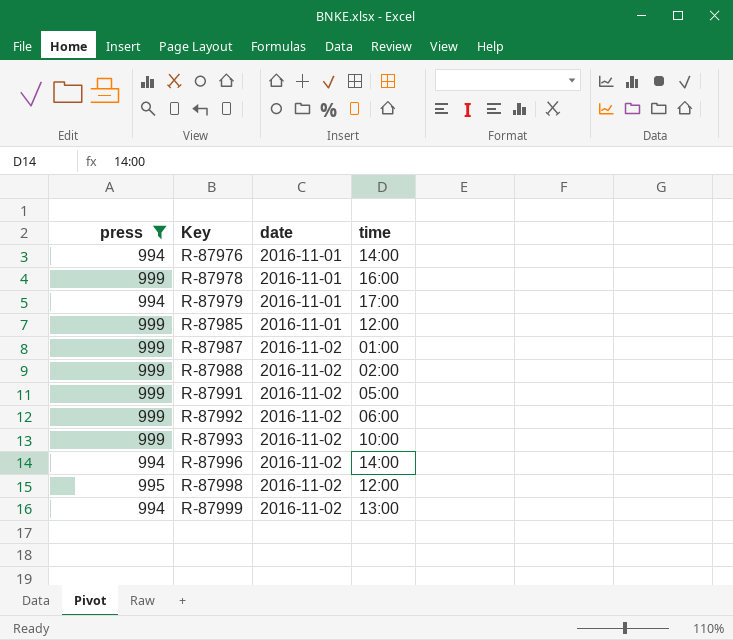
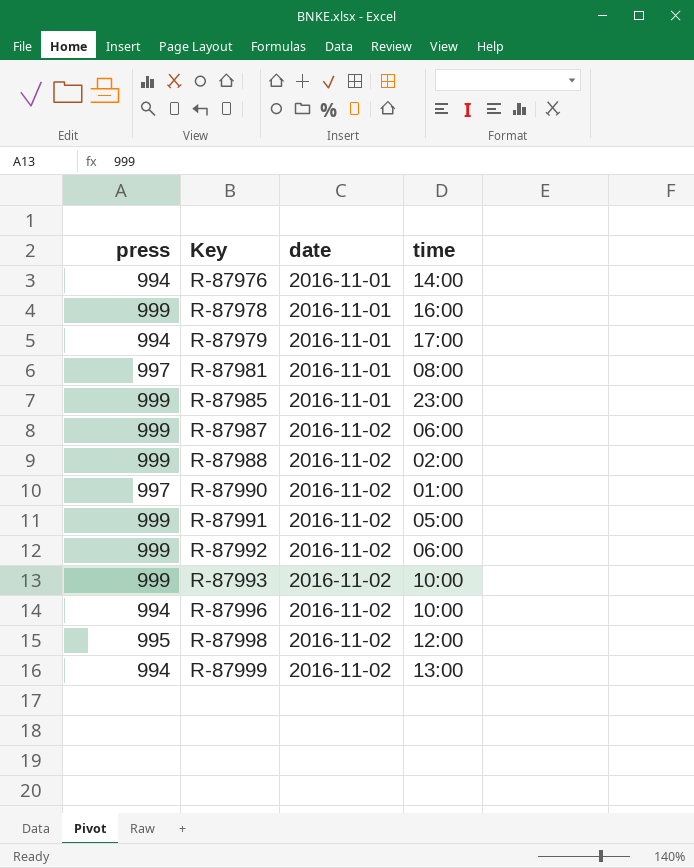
filter: press != 997 -> none
R-87985 | time: 12:00 -> 23:00
R-87987 | time: 01:00 -> 06:00
R-87996 | time: 14:00 -> 10:00

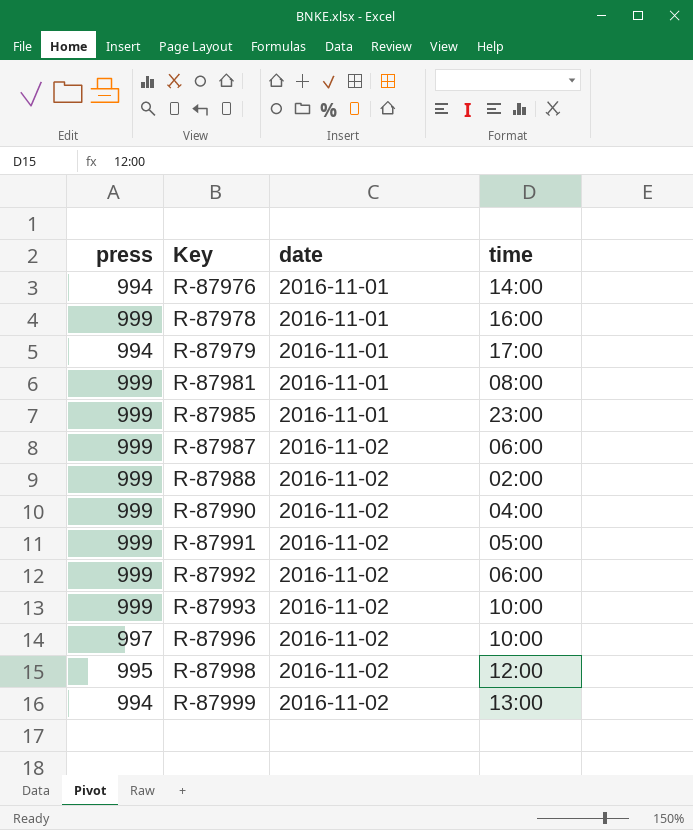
R-87981 | press: 997 -> 999
R-87990 | press: 997 -> 999
R-87990 | time: 01:00 -> 04:00
R-87996 | press: 994 -> 997

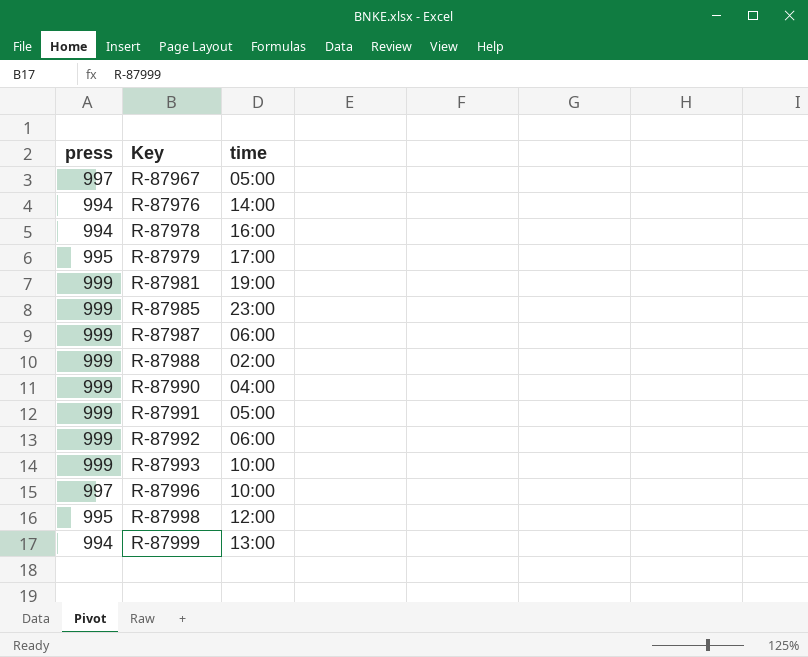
column date | position: 3 -> none
row R-87967: none -> 997 | 05:00
R-87978 | press: 999 -> 994
R-87979 | press: 994 -> 995
R-87981 | time: 08:00 -> 19:00

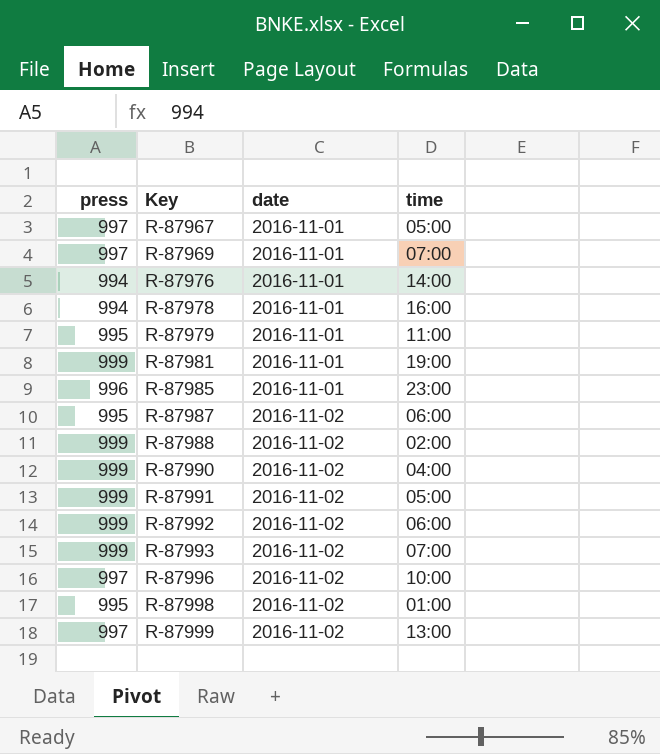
column date | position: none -> 3
row R-87969: none -> 997 | 2016-11-01 | 07:00
R-87979 | time: 17:00 -> 11:00
R-87985 | press: 999 -> 996
R-87987 | press: 999 -> 995
R-87993 | time: 10:00 -> 07:00
R-87998 | time: 12:00 -> 01:00
R-87999 | press: 994 -> 997

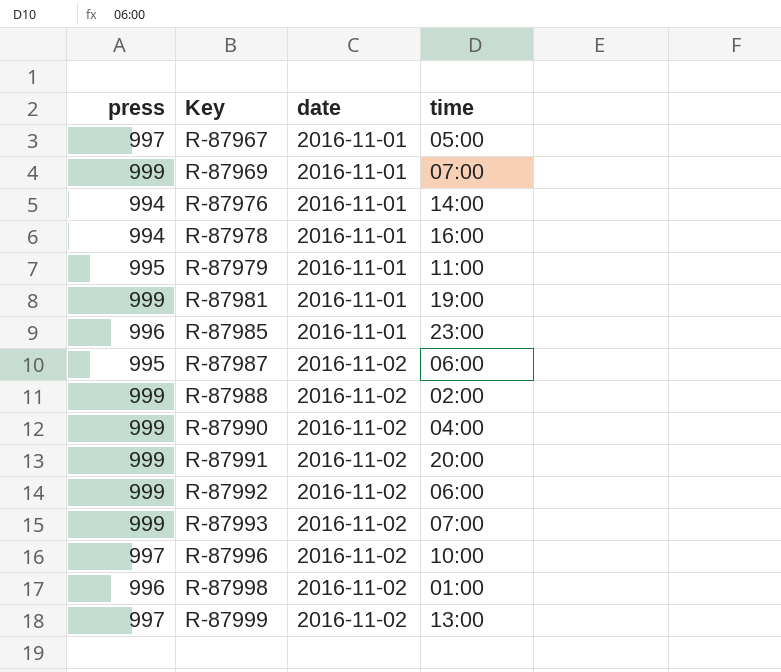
R-87969 | press: 997 -> 999
R-87991 | time: 05:00 -> 20:00
R-87998 | press: 995 -> 996

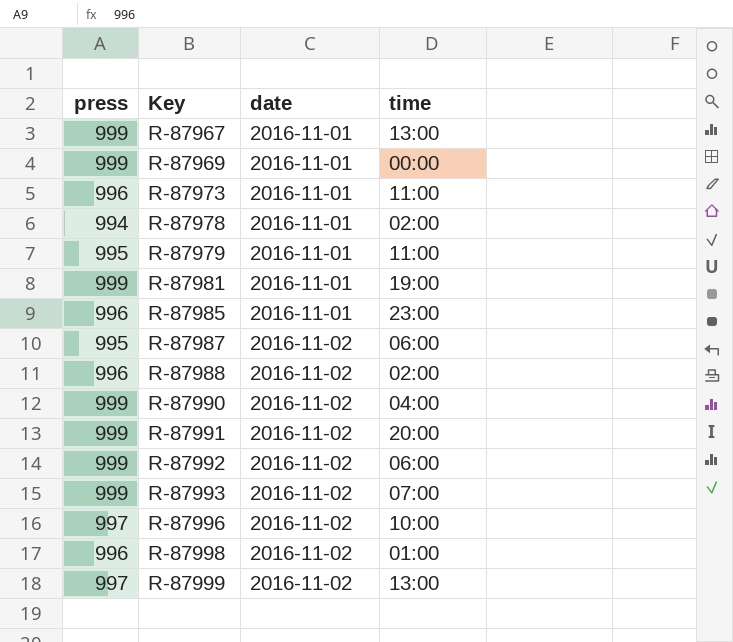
row R-87976: 994 | 2016-11-01 | 14:00 -> none
R-87967 | press: 997 -> 999
R-87967 | time: 05:00 -> 13:00
R-87969 | time: 07:00 -> 00:00
row R-87973: none -> 996 | 2016-11-01 | 11:00
R-87978 | time: 16:00 -> 02:00
R-87988 | press: 999 -> 996

